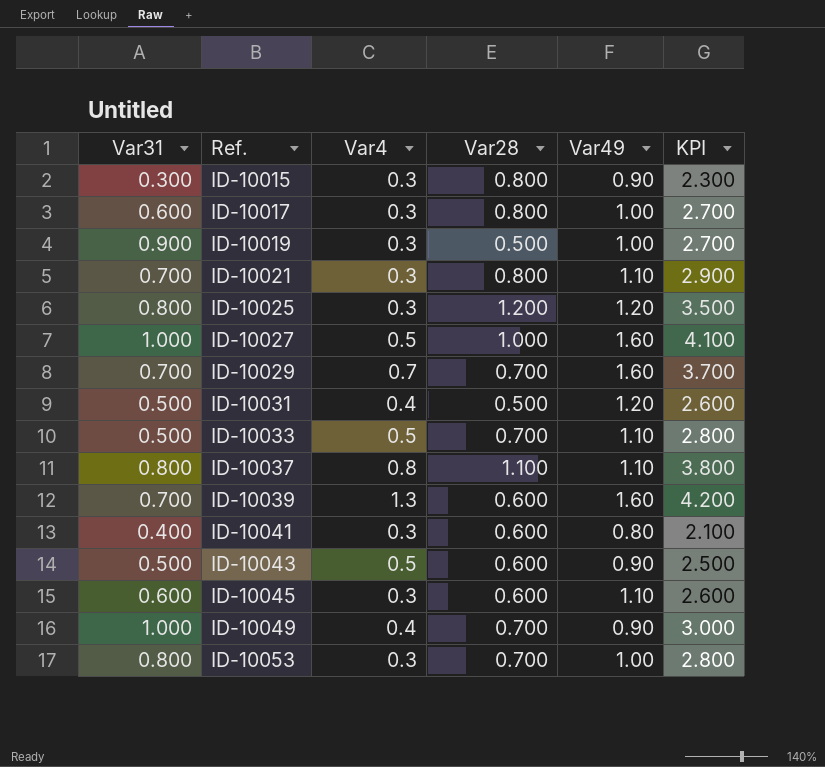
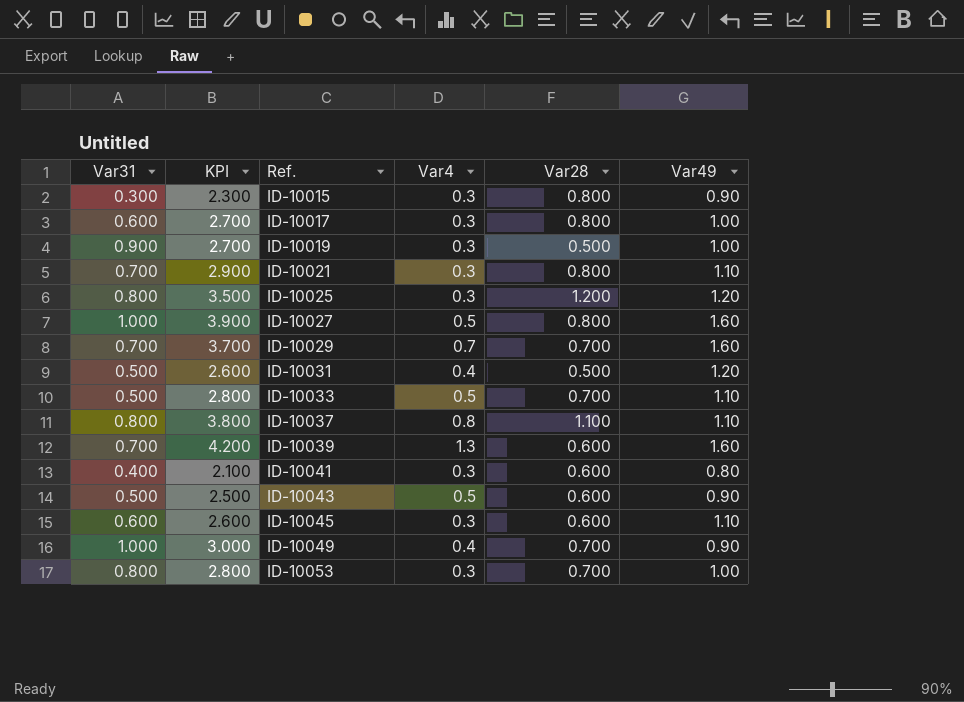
column KPI | position: 6 -> 2
ID-10027 | KPI: 4.100 -> 3.900
ID-10027 | Var28: 1.000 -> 0.800

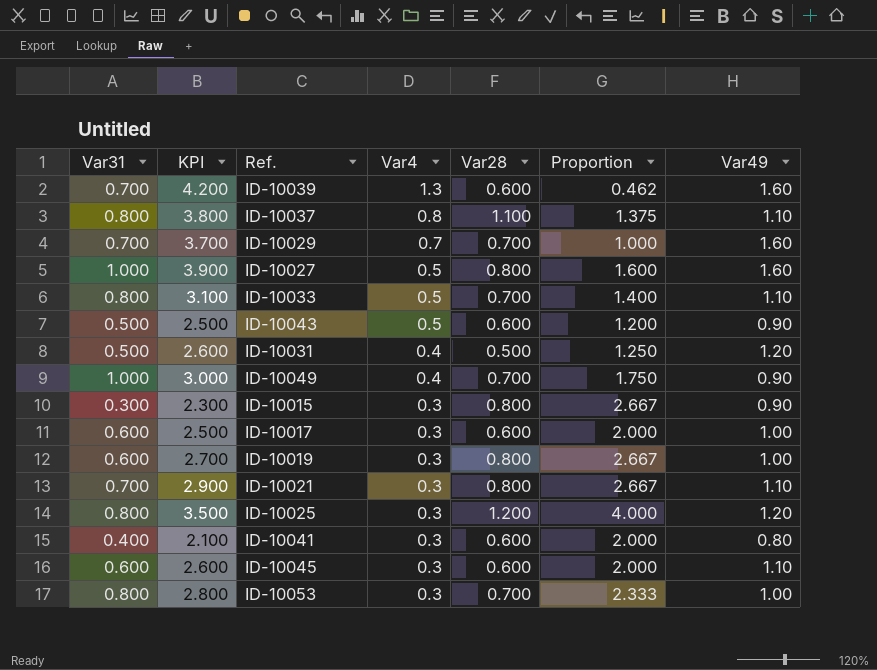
row order: Ref. ascending -> Var4 descending
column Proportion | formula: none -> [Var28] / [Var4]
ID-10033 | Var31: 0.500 -> 0.800
ID-10033 | KPI: 2.800 -> 3.100
ID-10017 | KPI: 2.700 -> 2.500
ID-10017 | Var28: 0.800 -> 0.600
ID-10019 | Var31: 0.900 -> 0.600
ID-10019 | Var28: 0.500 -> 0.800

